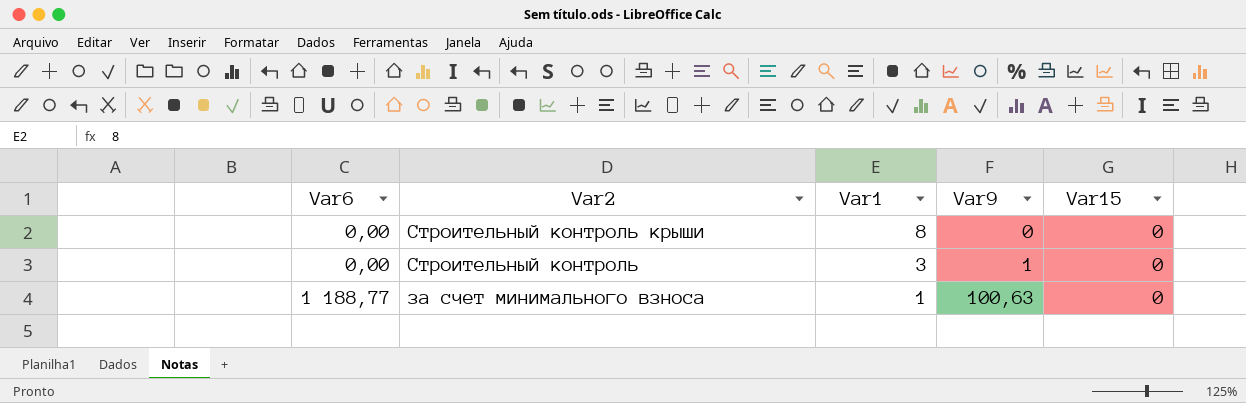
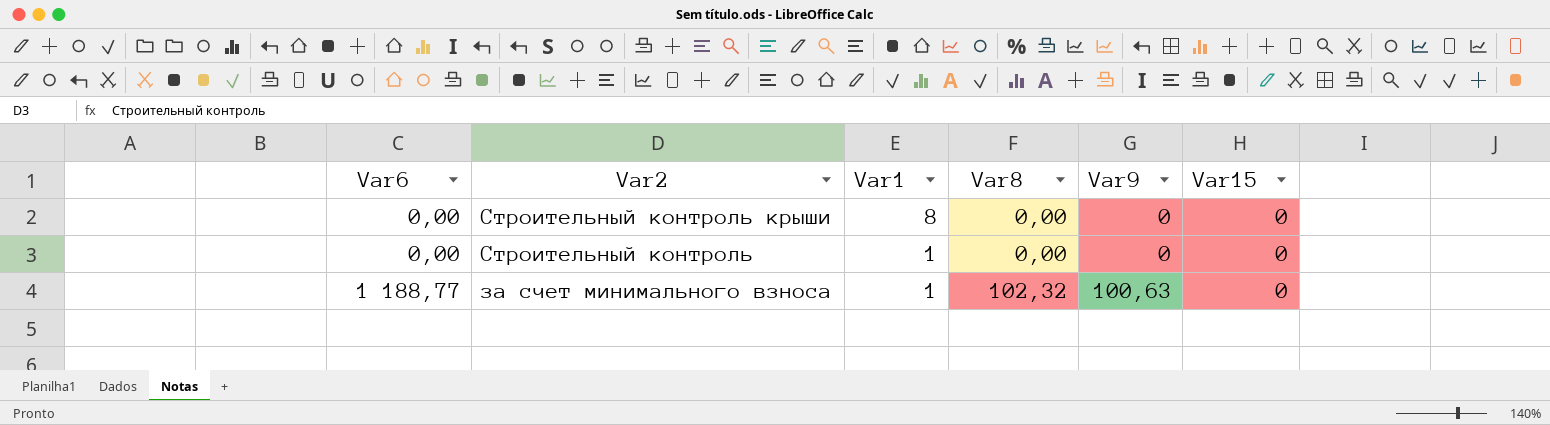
column Var8 | position: none -> 4
Строительный контроль | Var1: 3 -> 1
Строительный контроль | Var9: 1 -> 0

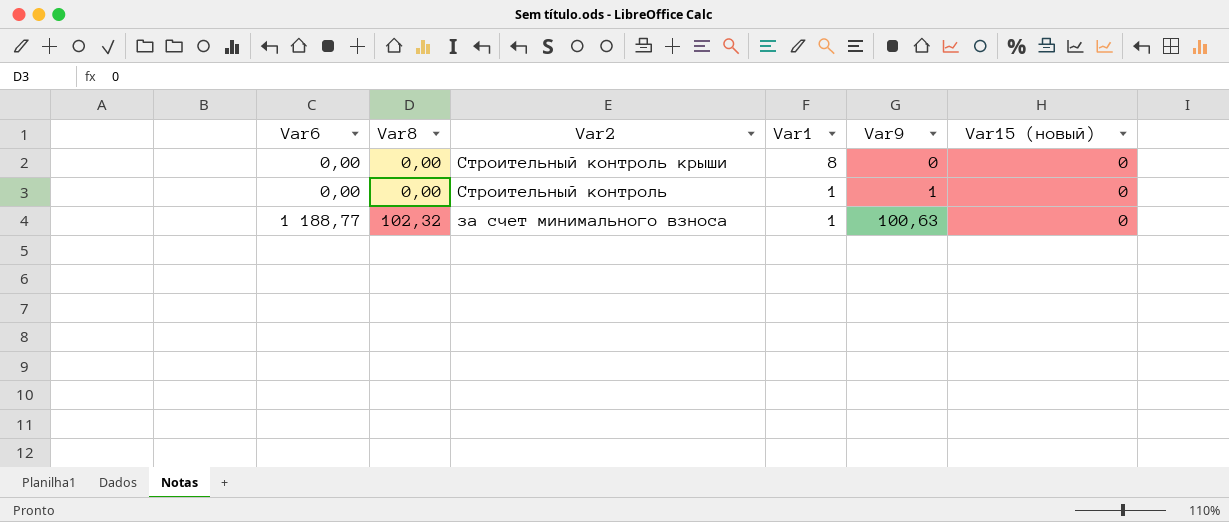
column Var8 | position: 4 -> 2
column name: Var15 -> Var15 (новый)
Строительный контроль | Var9: 0 -> 1

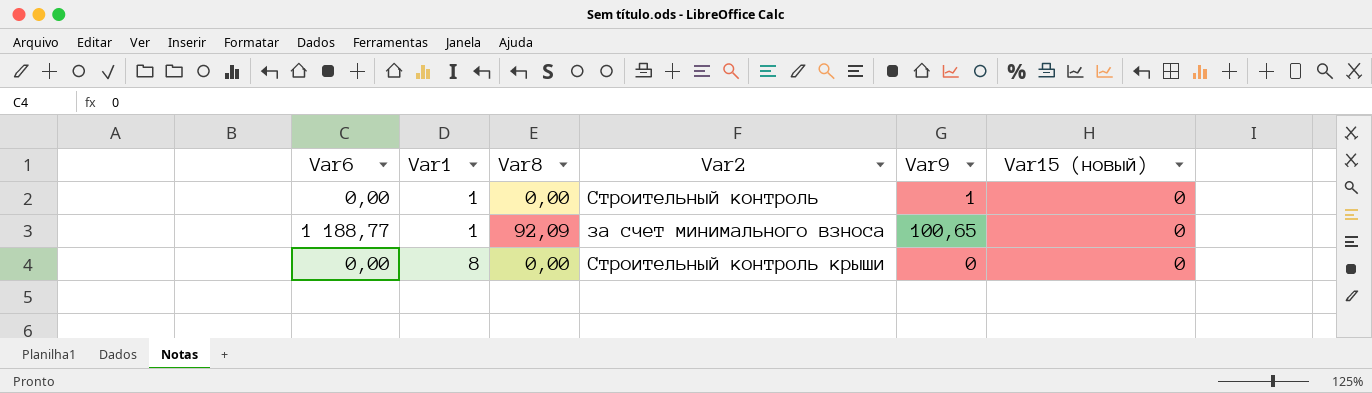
row order: Var6 ascending -> Var1 ascending
column Var1 | position: 4 -> 2
за счет минимального взноса | Var8: 102,32 -> 92,09
за счет минимального взноса | Var9: 100,63 -> 100,65

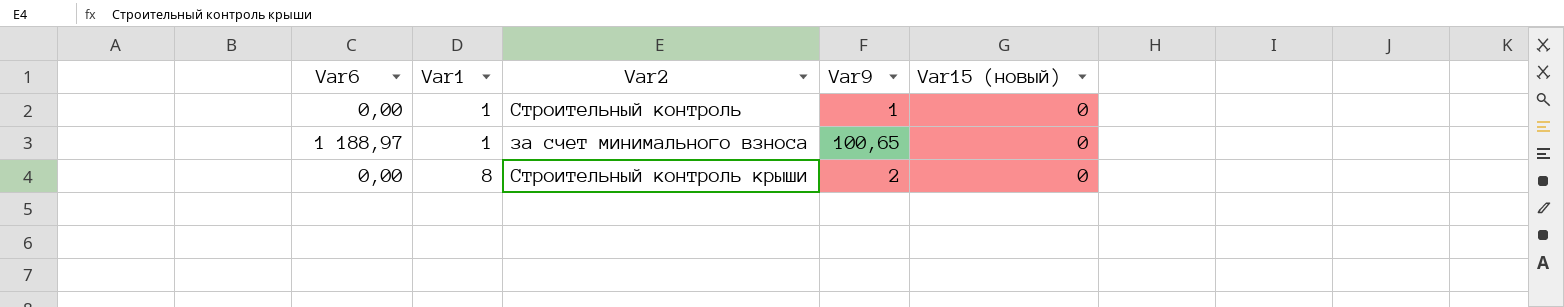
column Var8 | position: 3 -> none
за счет минимального взноса | Var6: 1 188,77 -> 1 188,97
Строительный контроль крыши | Var9: 0 -> 2

